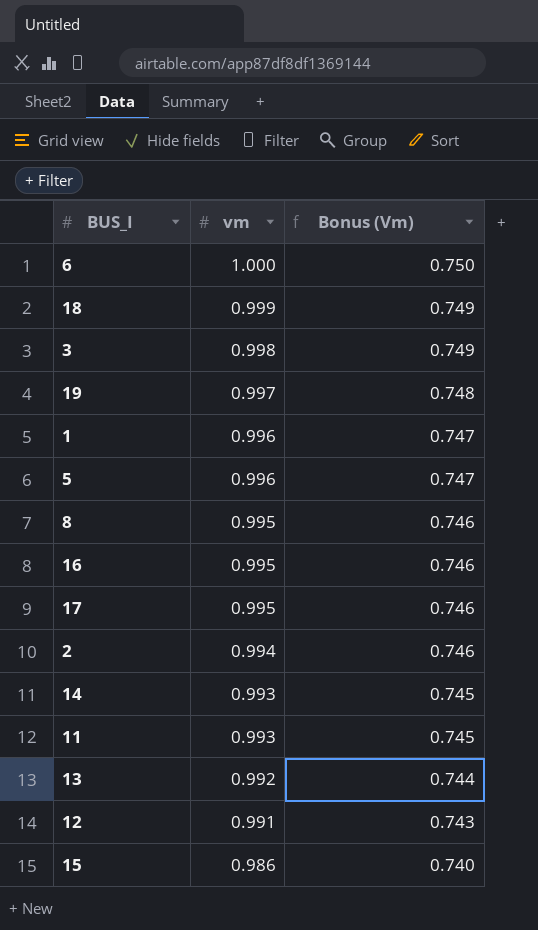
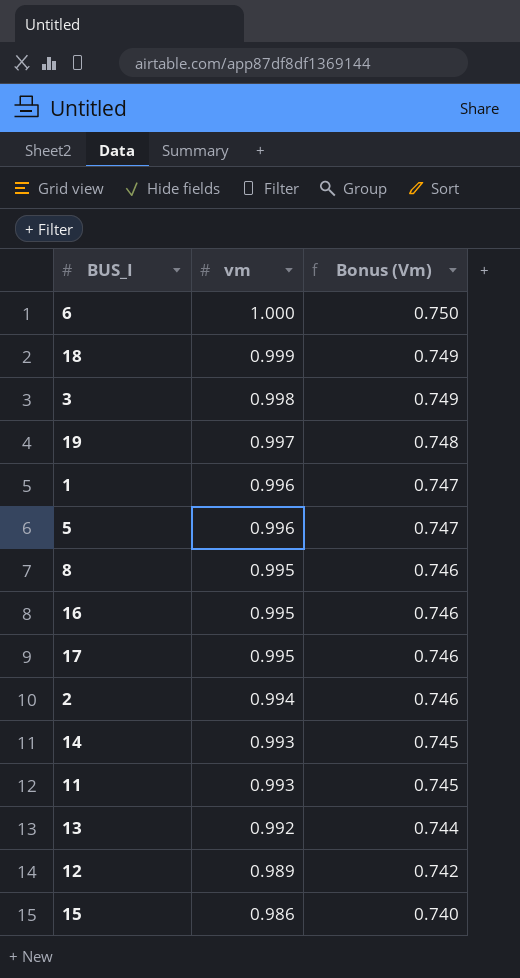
12 | vm: 0.991 -> 0.989
12 | Bonus (Vm): 0.743 -> 0.742

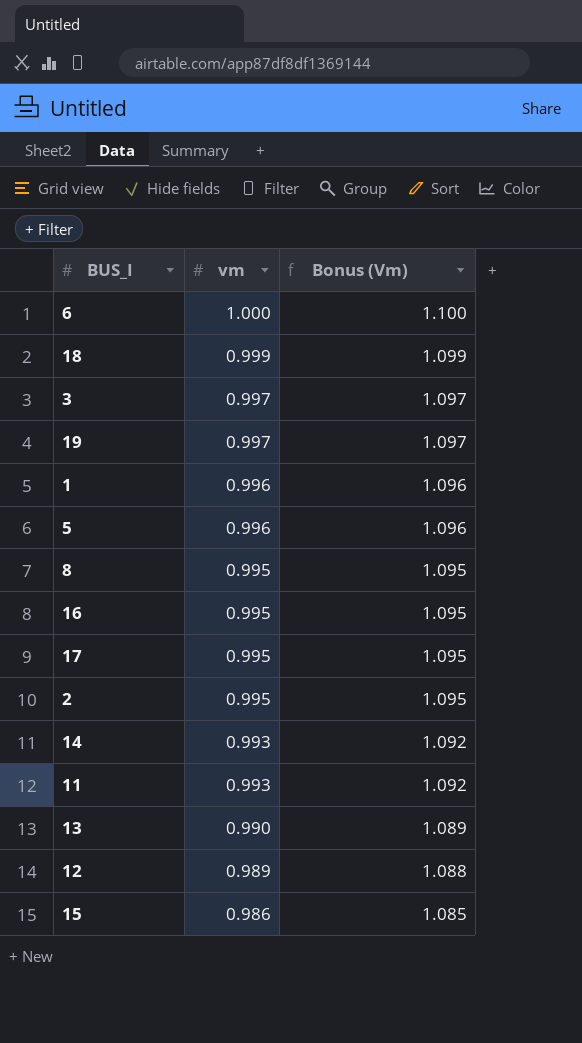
column Bonus (Vm) | formula: [vm] * 0.75 -> [vm] * 1.1
3 | vm: 0.998 -> 0.997
2 | vm: 0.994 -> 0.995
13 | vm: 0.992 -> 0.990

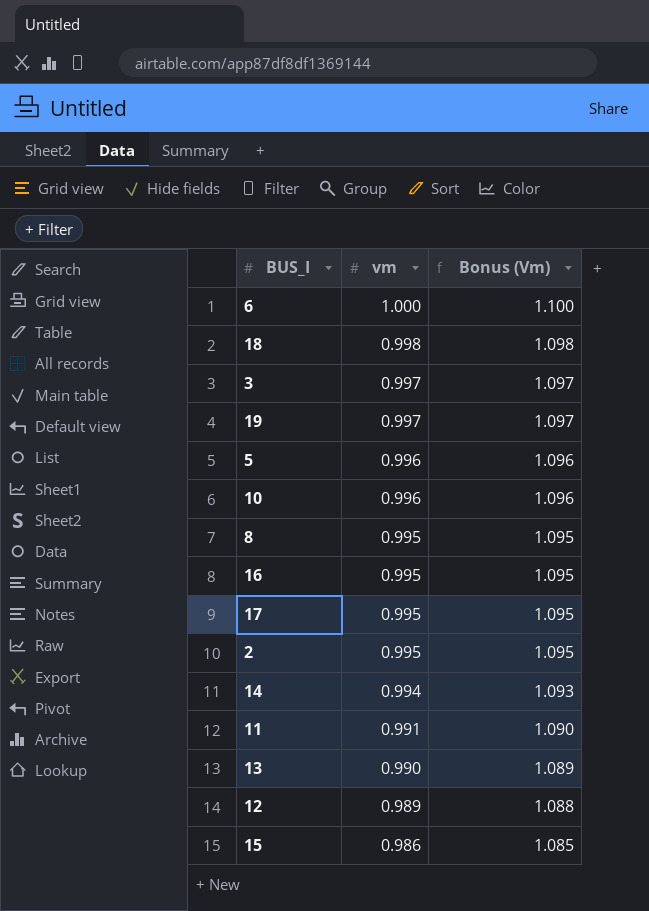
row 1: 0.996 | 1.096 -> none
18 | vm: 0.999 -> 0.998
18 | Bonus (Vm): 1.099 -> 1.098
row 10: none -> 0.996 | 1.096
14 | vm: 0.993 -> 0.994
14 | Bonus (Vm): 1.092 -> 1.093
11 | vm: 0.993 -> 0.991
11 | Bonus (Vm): 1.092 -> 1.090

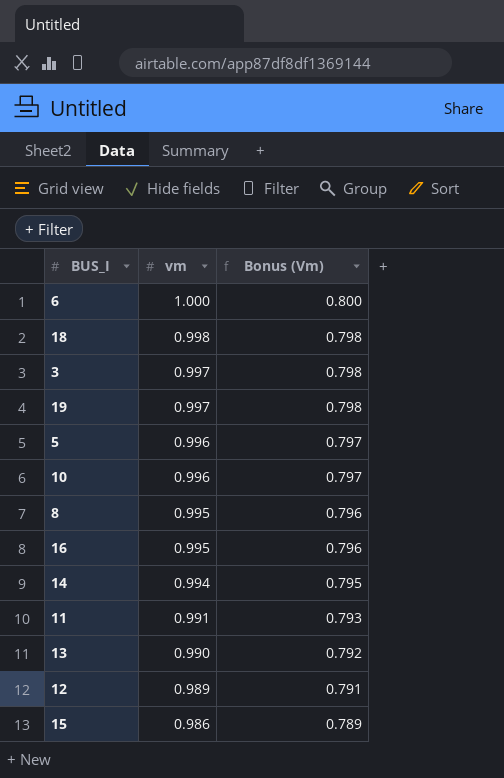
column Bonus (Vm) | formula: [vm] * 1.1 -> [vm] * 0.8
row 17: 0.995 | 1.095 -> none
row 2: 0.995 | 1.095 -> none

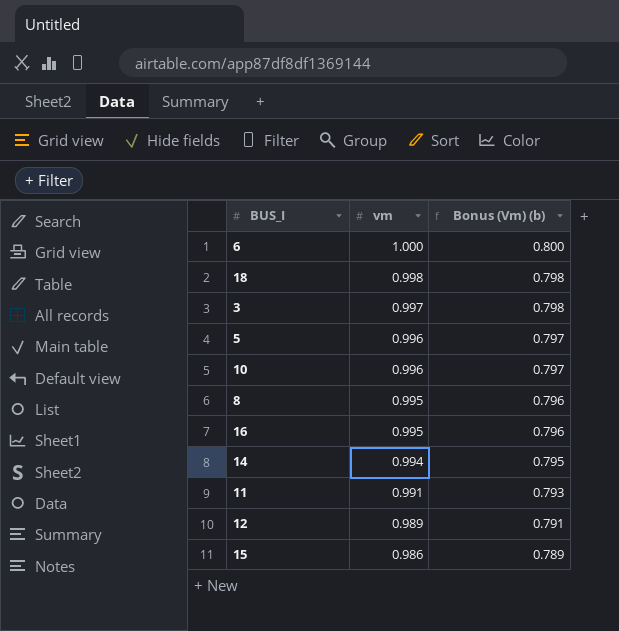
column name: Bonus (Vm) -> Bonus (Vm) (b)
row 19: 0.997 | 0.798 -> none
row 13: 0.990 | 0.792 -> none

